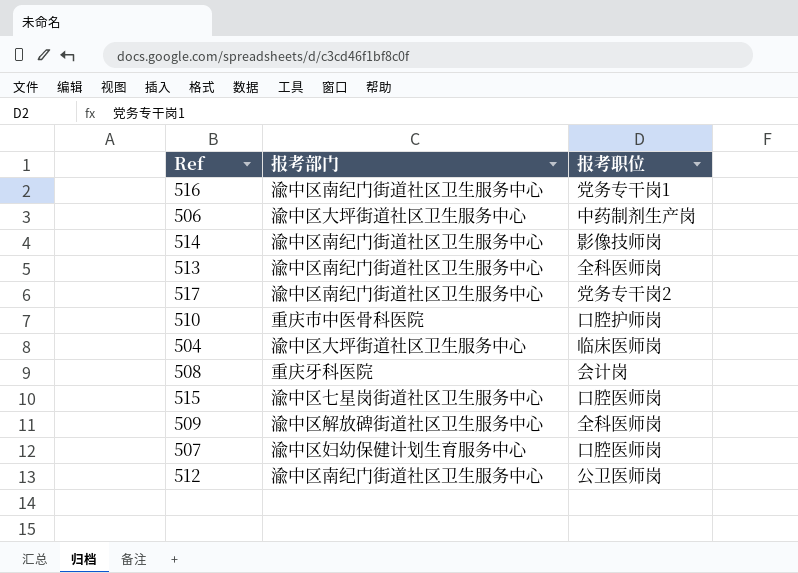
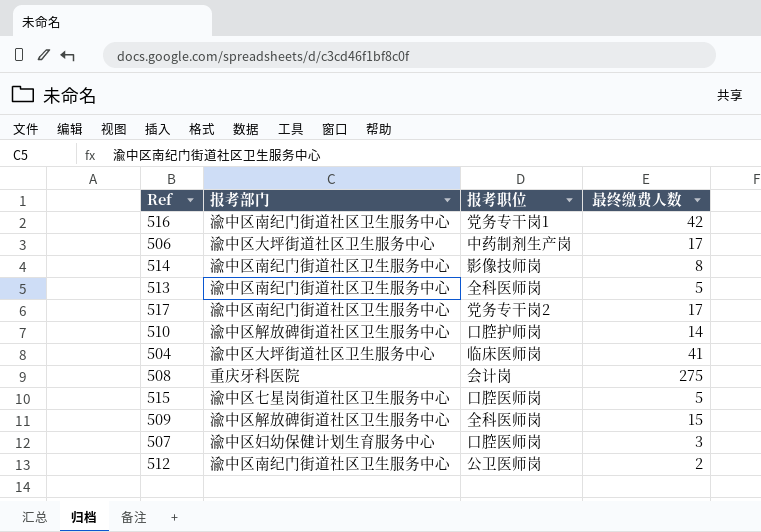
column 最终缴费人数 | position: none -> 4
510 | 报考部门: 重庆市中医骨科医院 -> 渝中区解放碑街道社区卫生服务中心

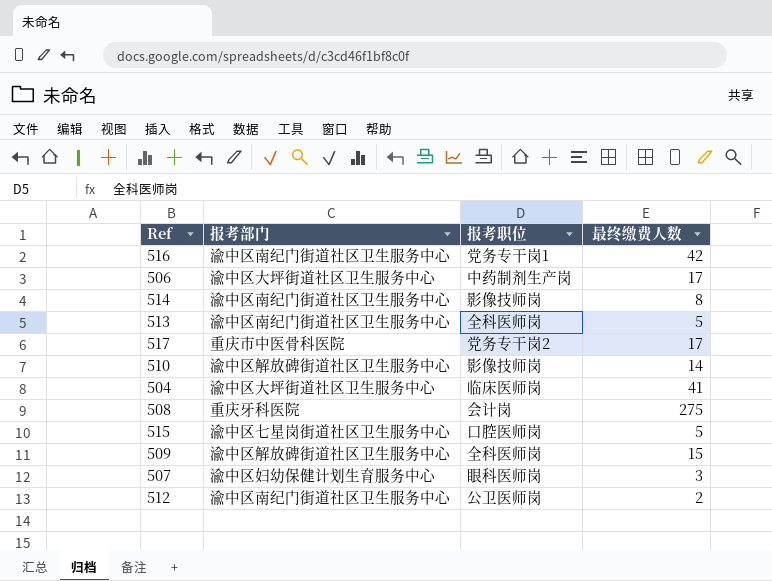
517 | 报考部门: 渝中区南纪门街道社区卫生服务中心 -> 重庆市中医骨科医院
510 | 报考职位: 口腔护师岗 -> 影像技师岗
507 | 报考职位: 口腔医师岗 -> 眼科医师岗

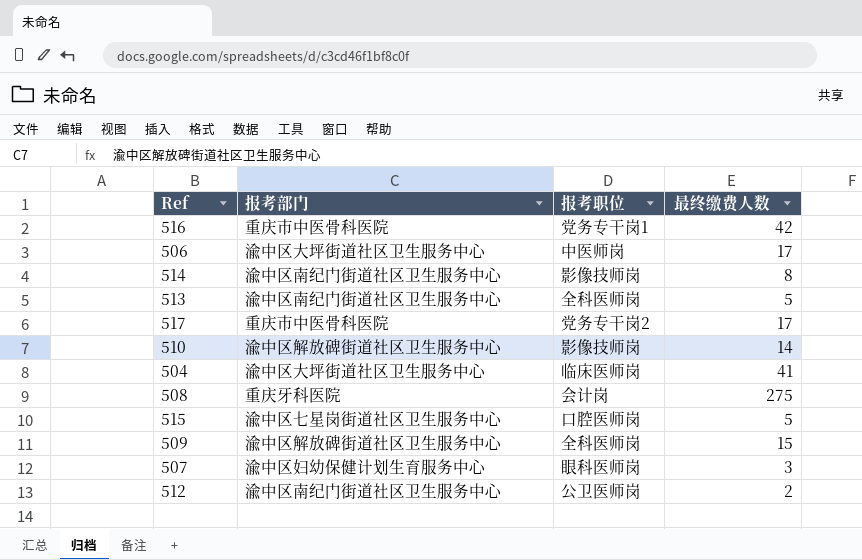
516 | 报考部门: 渝中区南纪门街道社区卫生服务中心 -> 重庆市中医骨科医院
506 | 报考职位: 中药制剂生产岗 -> 中医师岗

